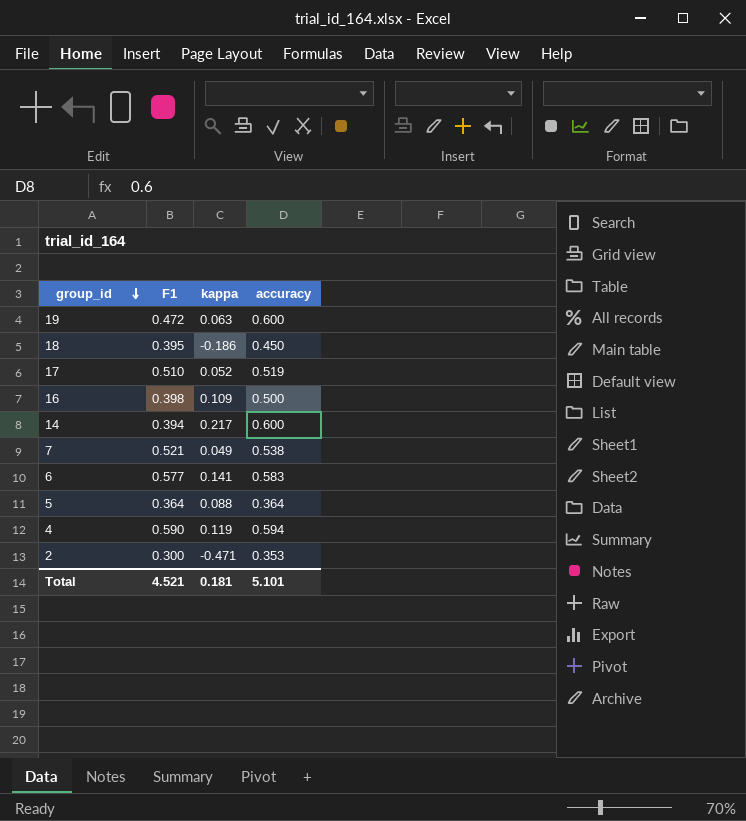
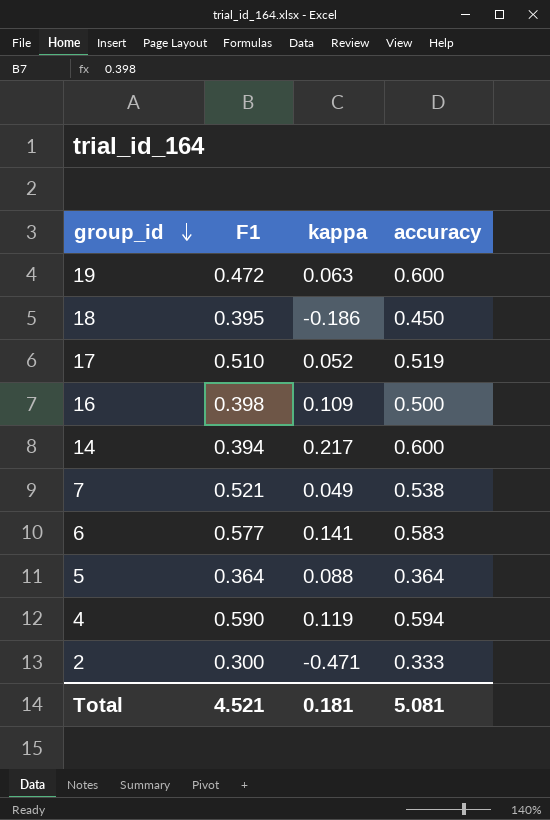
2 | accuracy: 0.353 -> 0.333
Total | accuracy: 5.101 -> 5.081

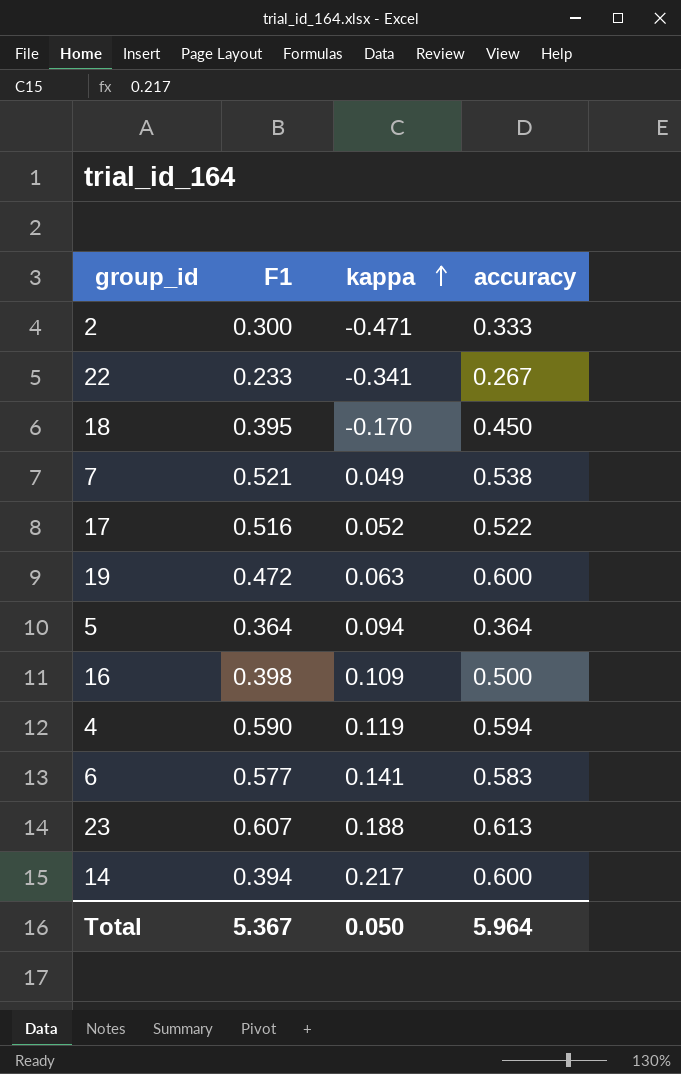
row order: group_id descending -> kappa ascending
row 22: none -> 0.233 | -0.341 | 0.267
18 | kappa: -0.186 -> -0.170
17 | F1: 0.510 -> 0.516
17 | accuracy: 0.519 -> 0.522
5 | kappa: 0.088 -> 0.094
row 23: none -> 0.607 | 0.188 | 0.613
Total | F1: 4.521 -> 5.367
Total | kappa: 0.181 -> 0.050
Total | accuracy: 5.081 -> 5.964

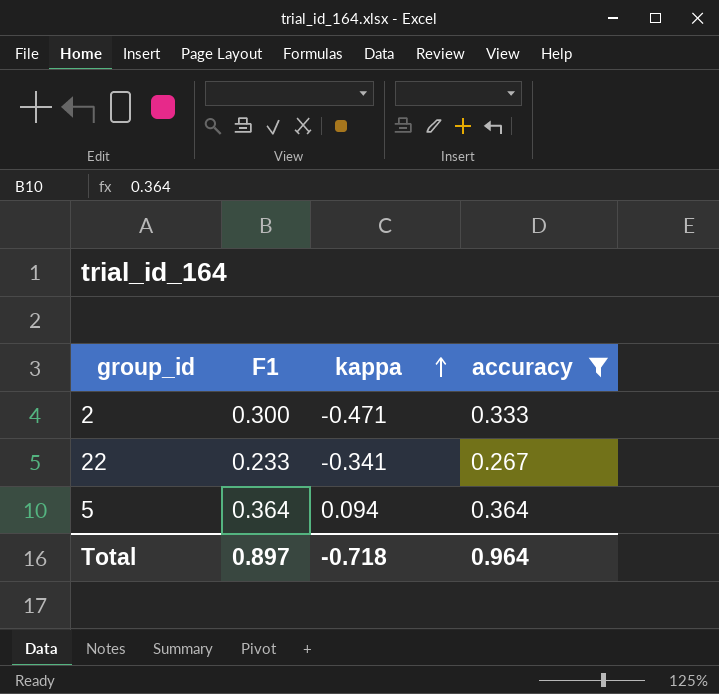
filter: none -> accuracy <= 0.364
Total | F1: 5.367 -> 0.897
Total | kappa: 0.050 -> -0.718
Total | accuracy: 5.964 -> 0.964

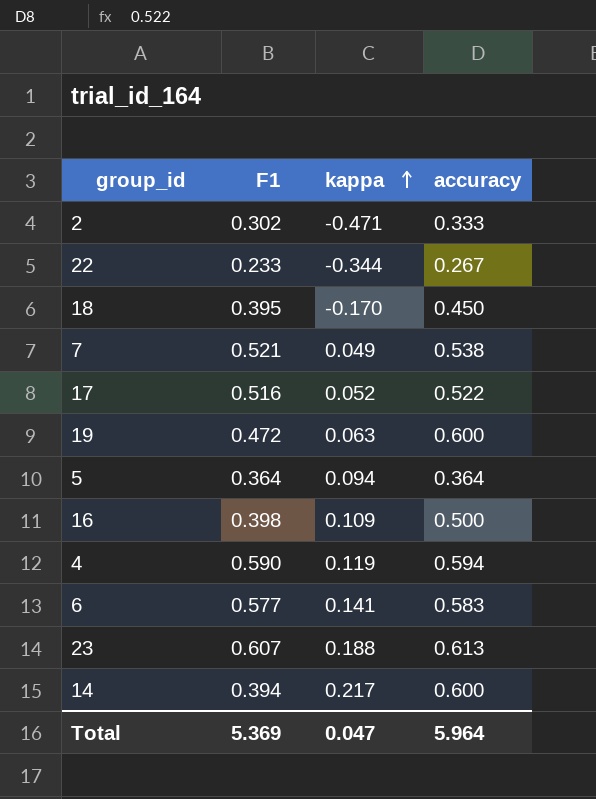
filter: accuracy <= 0.364 -> none
2 | F1: 0.300 -> 0.302
22 | kappa: -0.341 -> -0.344
Total | F1: 0.897 -> 5.369
Total | kappa: -0.718 -> 0.047
Total | accuracy: 0.964 -> 5.964

